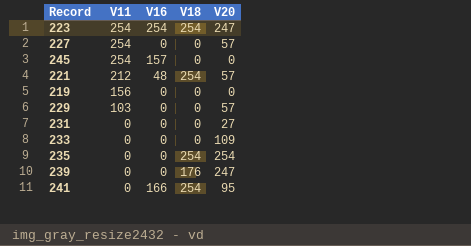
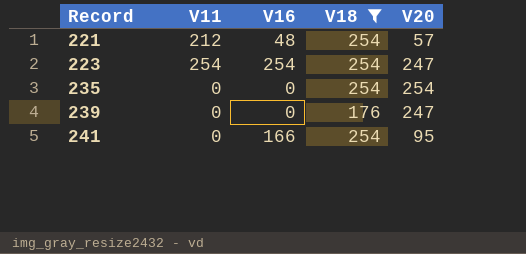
filter: none -> V18 != 0
row order: V11 descending -> Record ascending

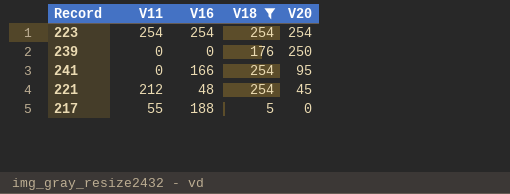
row order: Record ascending -> V20 descending
row 235: 0 | 0 | 254 | 254 -> none
223 | V20: 247 -> 254
239 | V20: 247 -> 250
221 | V20: 57 -> 45
row 217: none -> 55 | 188 | 5 | 0

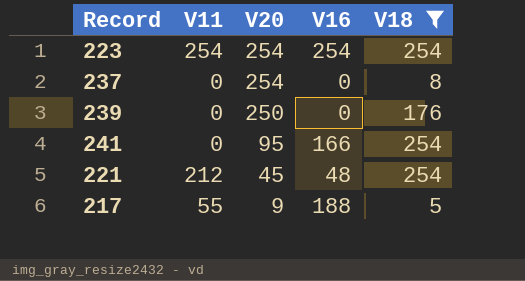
column V20 | position: 5 -> 3
row 237: none -> 0 | 254 | 0 | 8
217 | V20: 0 -> 9

